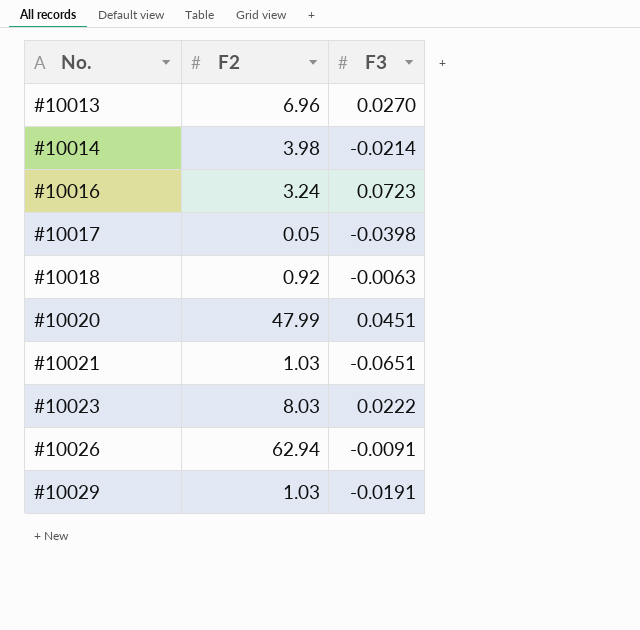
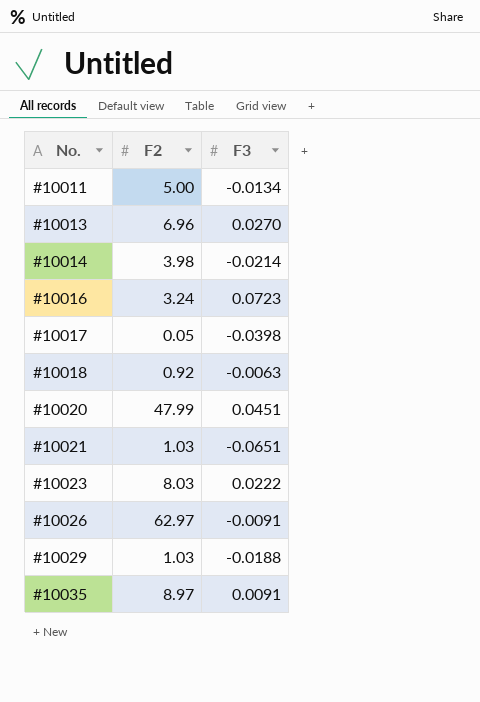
row #10011: none -> 5.00 | -0.0134
#10026 | F2: 62.94 -> 62.97
#10029 | F3: -0.0191 -> -0.0188
row #10035: none -> 8.97 | 0.0091

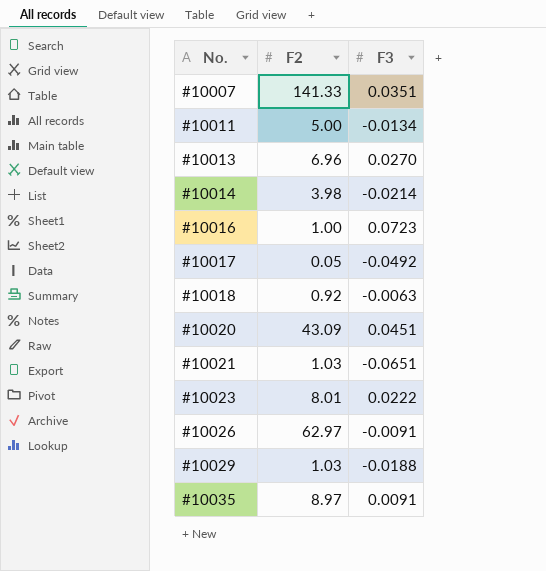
row #10007: none -> 141.33 | 0.0351
#10016 | F2: 3.24 -> 1.00
#10017 | F3: -0.0398 -> -0.0492
#10020 | F2: 47.99 -> 43.09
#10023 | F2: 8.03 -> 8.01

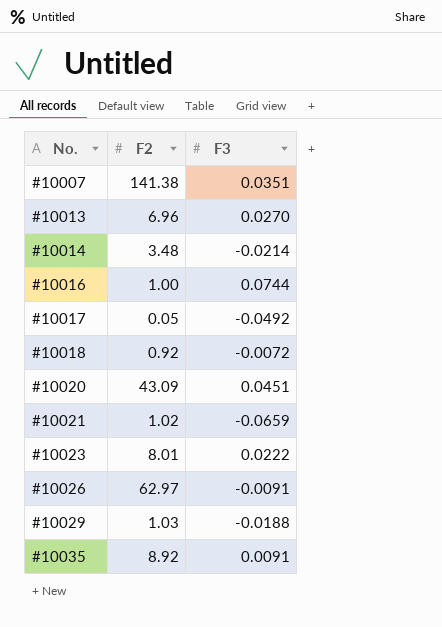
row #10011: 5.00 | -0.0134 -> none
#10007 | F2: 141.33 -> 141.38
#10014 | F2: 3.98 -> 3.48
#10016 | F3: 0.0723 -> 0.0744
#10018 | F3: -0.0063 -> -0.0072
#10021 | F2: 1.03 -> 1.02
#10021 | F3: -0.0651 -> -0.0659
#10035 | F2: 8.97 -> 8.92

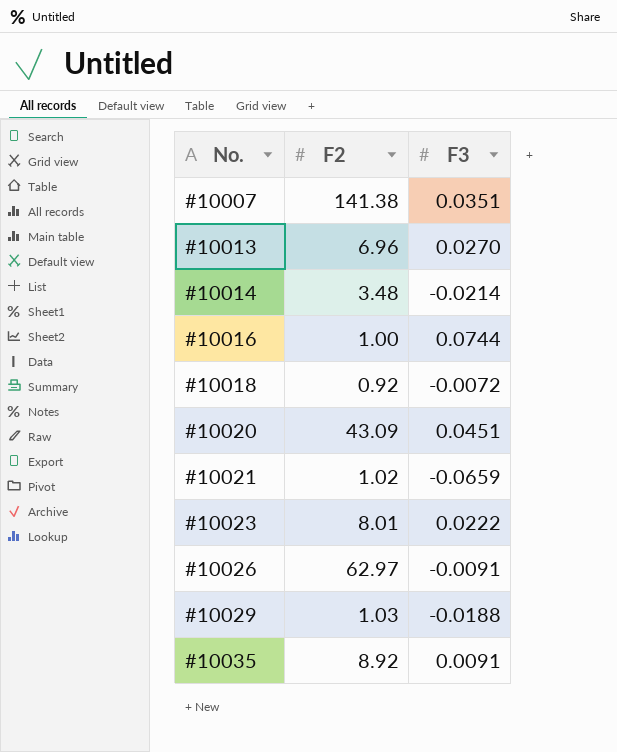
row #10017: 0.05 | -0.0492 -> none

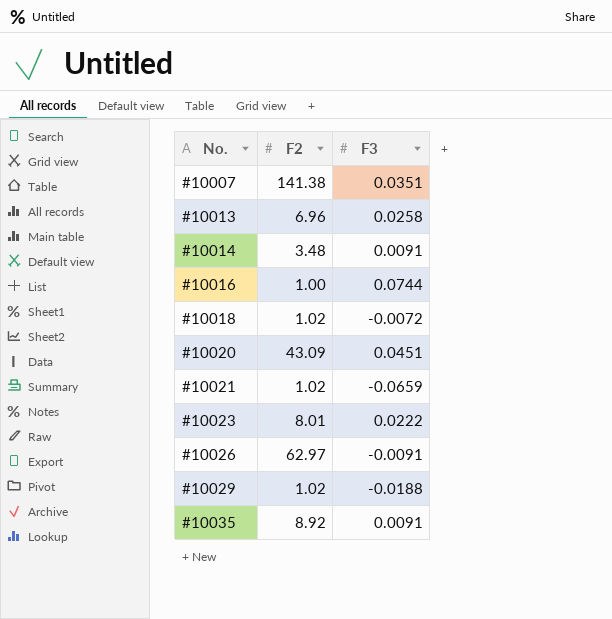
#10013 | F3: 0.0270 -> 0.0258
#10014 | F3: -0.0214 -> 0.0091
#10018 | F2: 0.92 -> 1.02
#10029 | F2: 1.03 -> 1.02

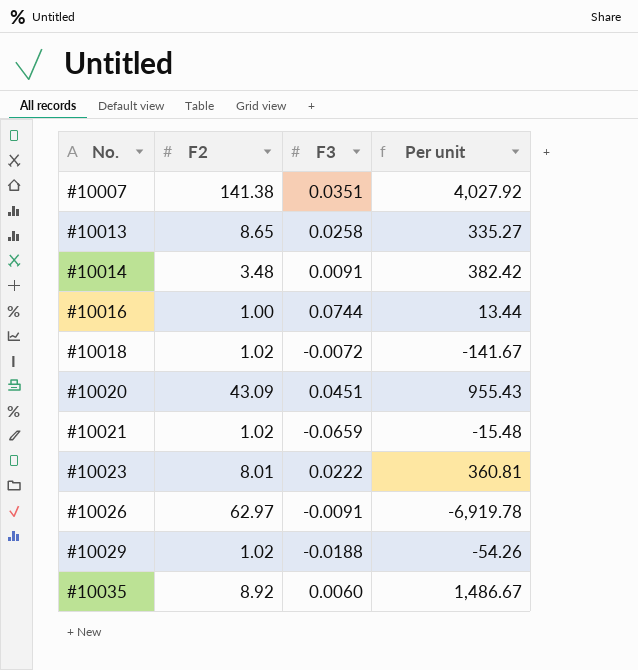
column Per unit | formula: none -> [F2] / [F3]
#10013 | F2: 6.96 -> 8.65
#10035 | F3: 0.0091 -> 0.0060

